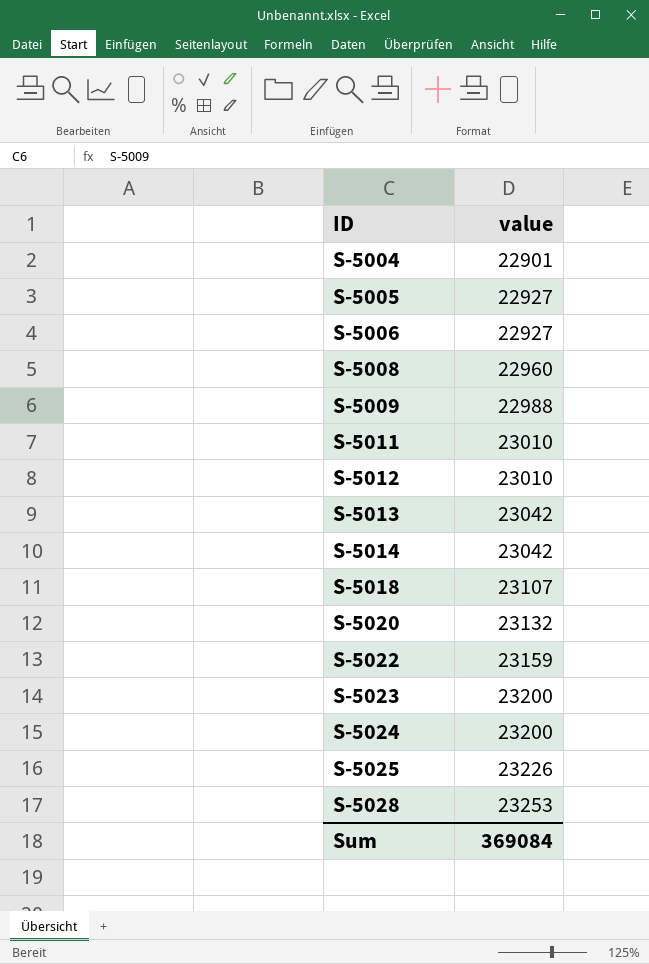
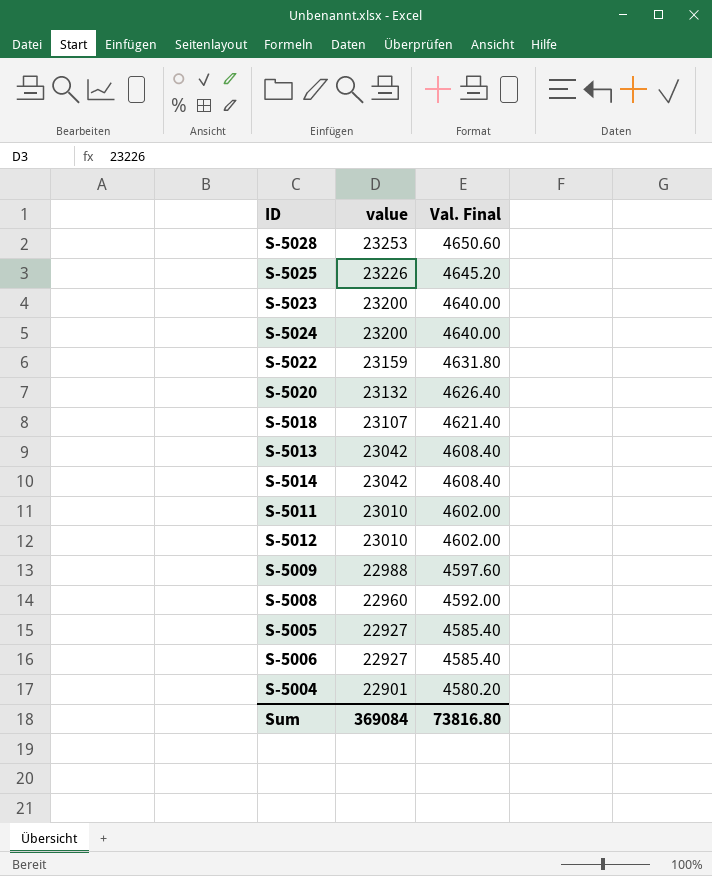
row order: ID ascending -> value descending
column Val. Final | formula: none -> [value] * 0.2

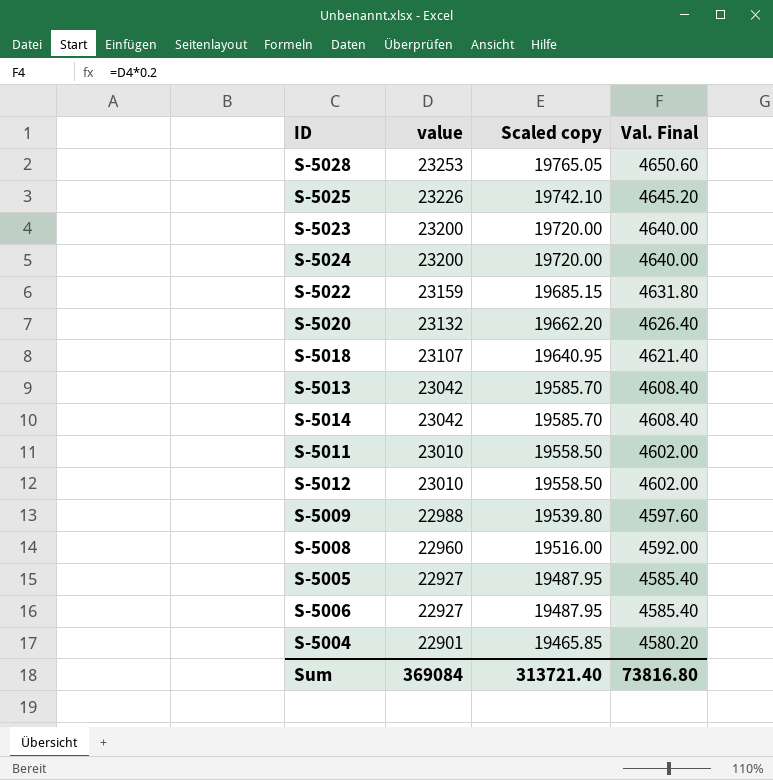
column Scaled copy | formula: none -> [value] * 0.85

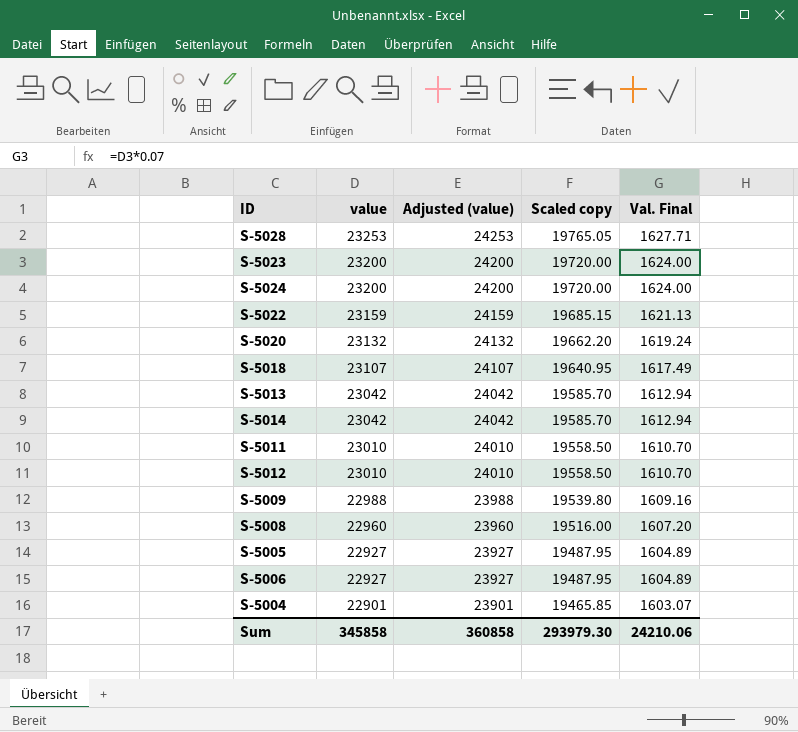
column Adjusted (value) | formula: none -> [value] + 1000
column Val. Final | formula: [value] * 0.2 -> [value] * 0.07
row S-5025: 23226 | 19742.10 | 4645.20 -> none
Sum | value: 369084 -> 345858
Sum | Scaled copy: 313721.40 -> 293979.30
Sum | Val. Final: 73816.80 -> 24210.06

